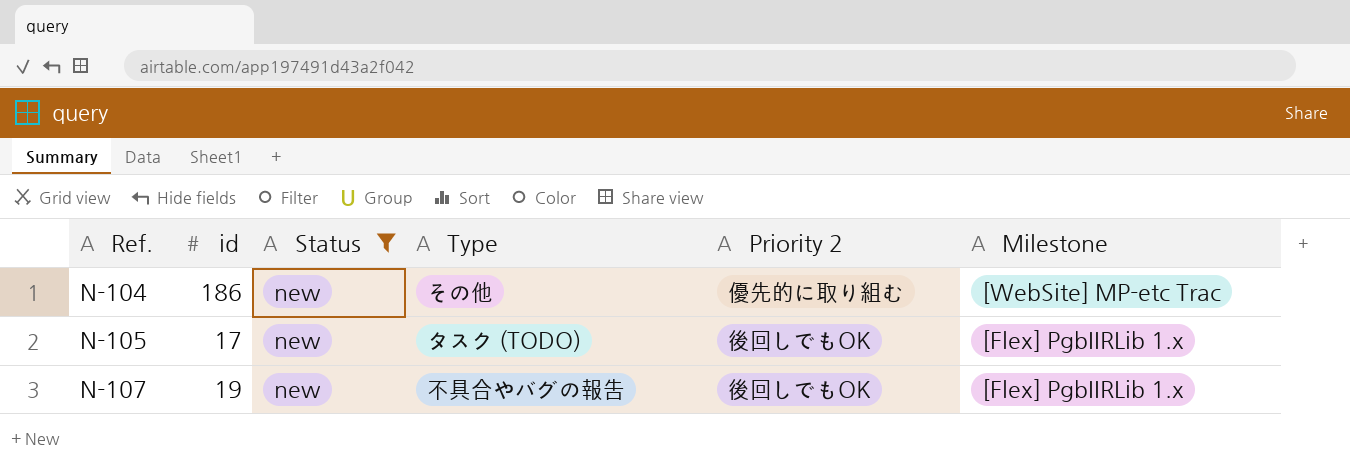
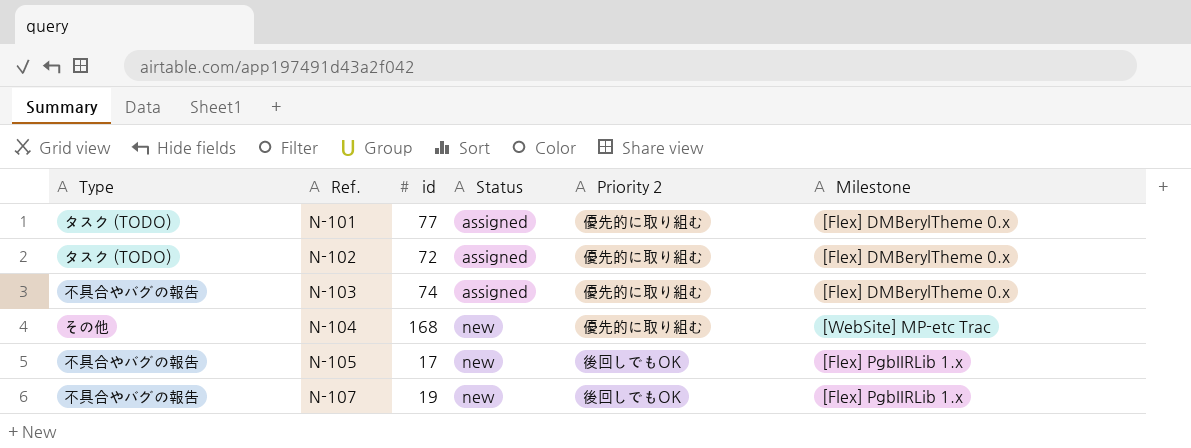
filter: Status = new -> none
column Type | position: 4 -> 1
N-104 | id: 186 -> 168
N-105 | Type: タスク (TODO) -> 不具合やバグの報告

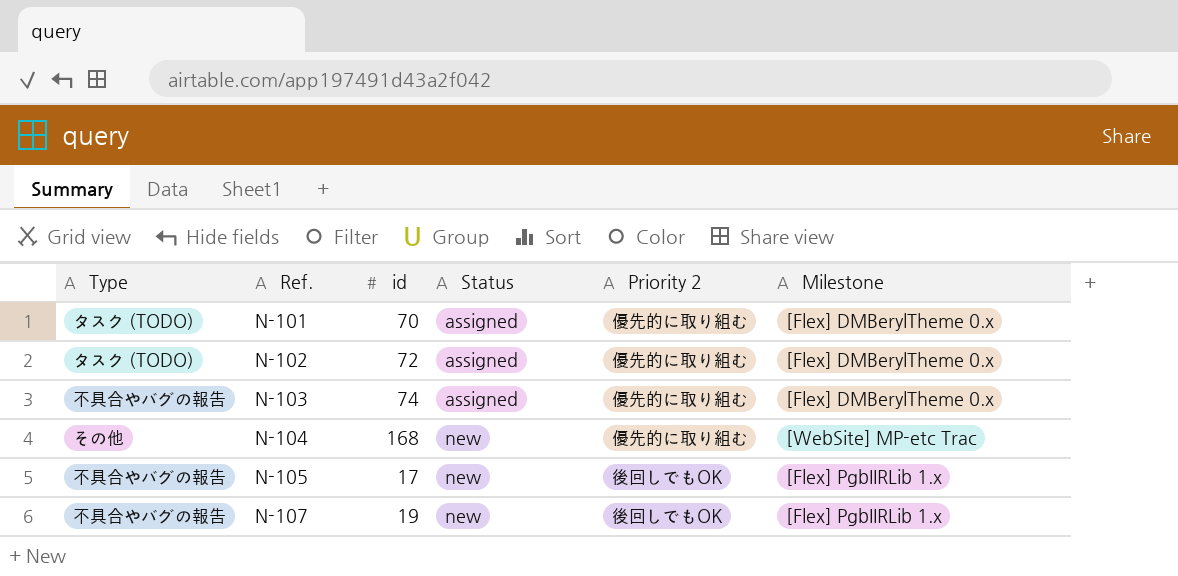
N-101 | id: 77 -> 70

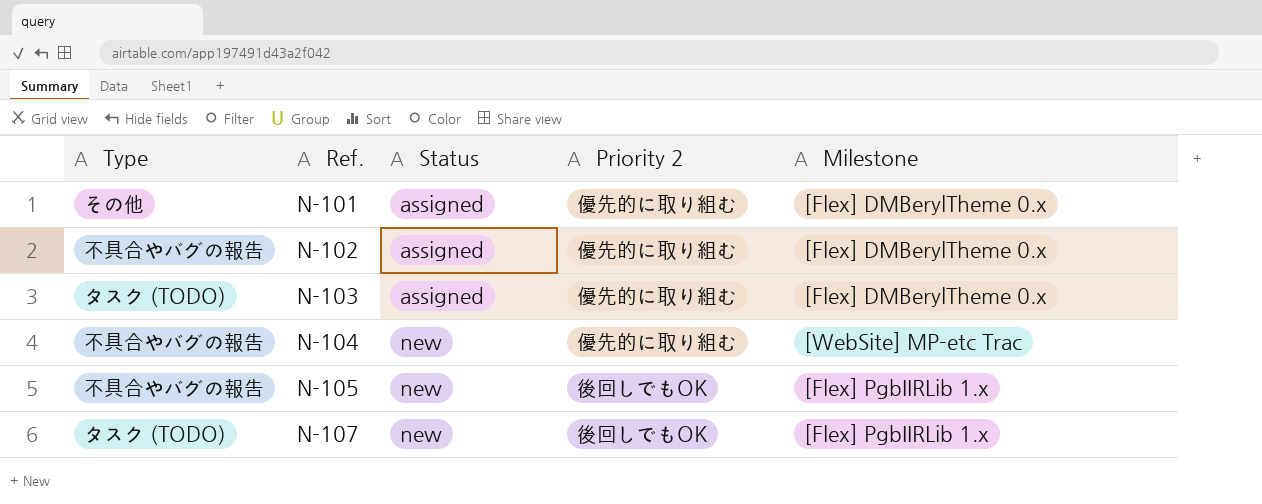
column id | position: 3 -> none
N-101 | Type: タスク (TODO) -> その他
N-102 | Type: タスク (TODO) -> 不具合やバグの報告
N-103 | Type: 不具合やバグの報告 -> タスク (TODO)
N-104 | Type: その他 -> 不具合やバグの報告
N-107 | Type: 不具合やバグの報告 -> タスク (TODO)

